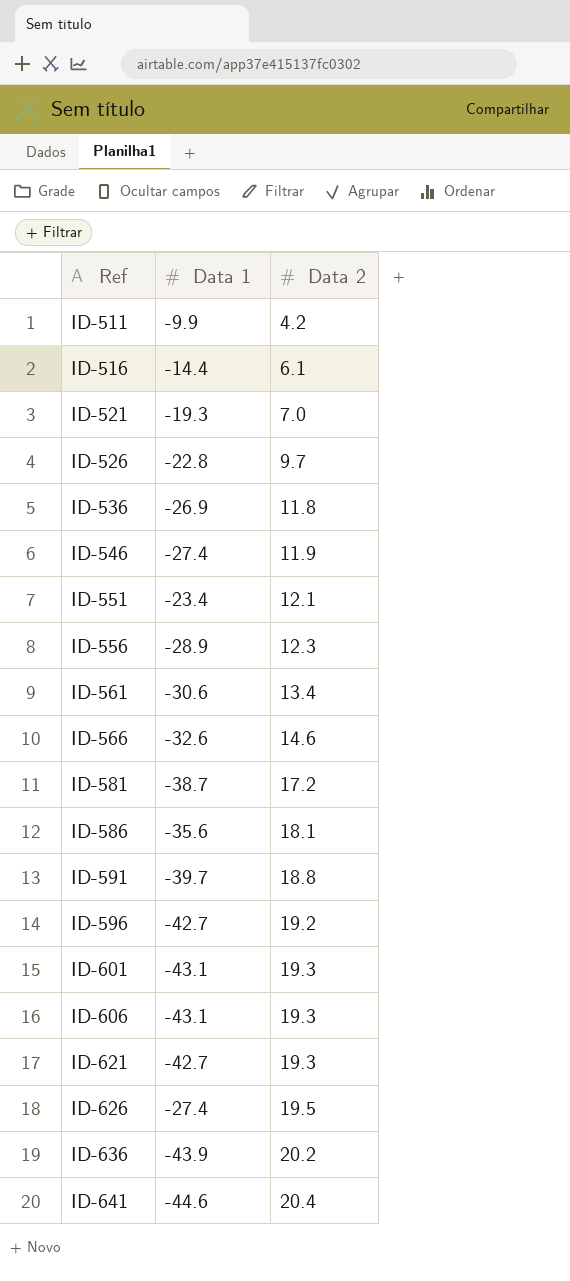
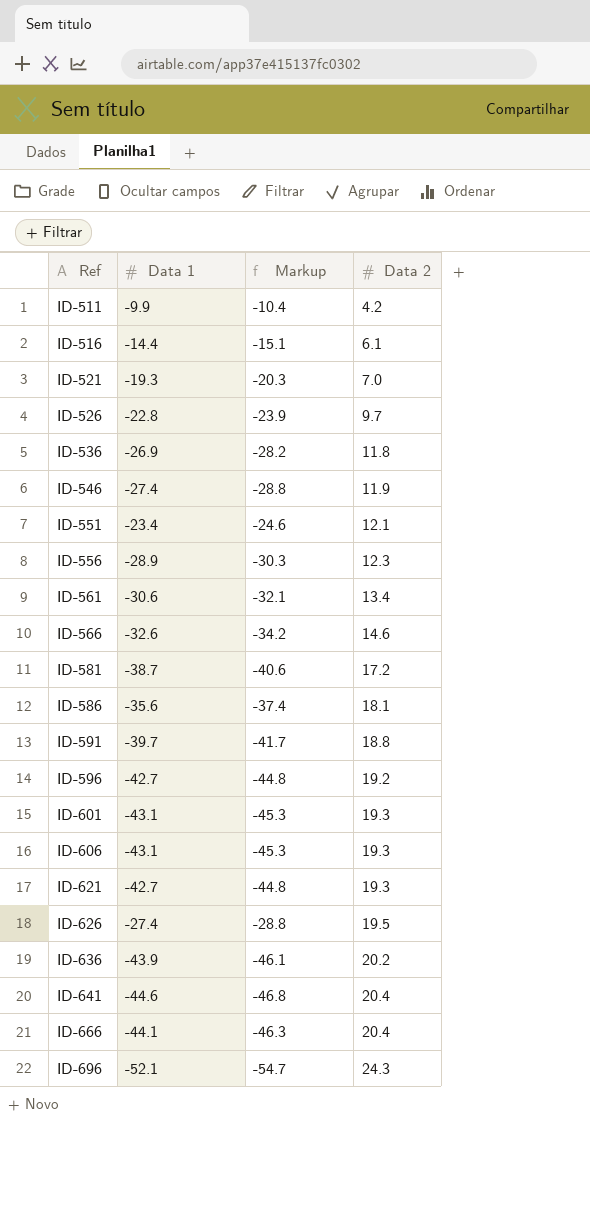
column Markup | formula: none -> [Data 1] * 1.05
row ID-666: none -> -44.1 | -46.3 | 20.4
row ID-696: none -> -52.1 | -54.7 | 24.3

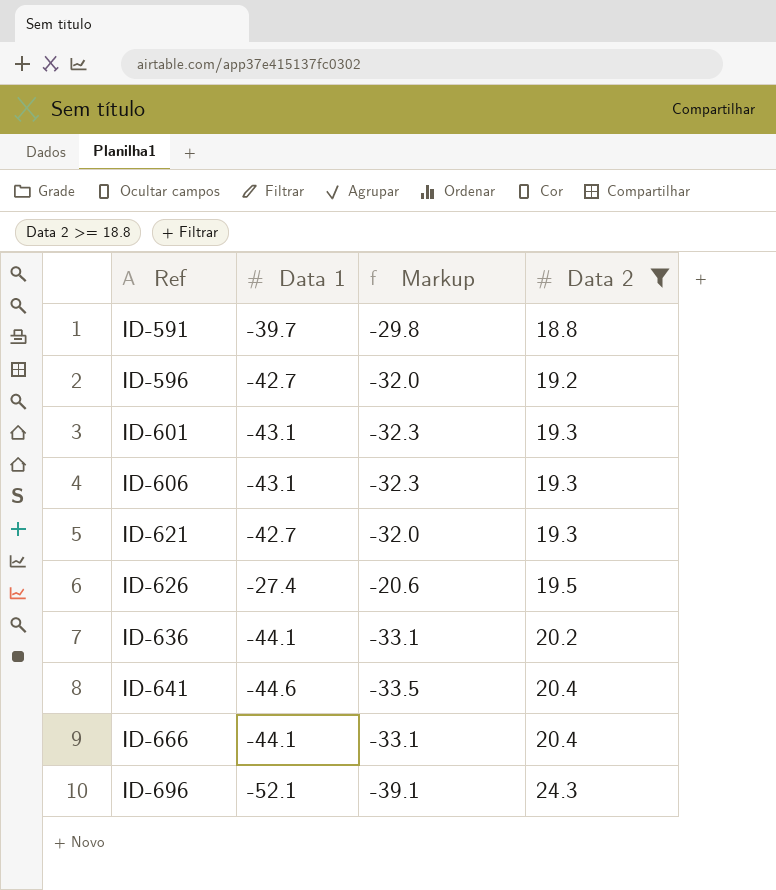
filter: none -> Data 2 >= 18.8
column Markup | formula: [Data 1] * 1.05 -> [Data 1] * 0.75
ID-636 | Data 1: -43.9 -> -44.1

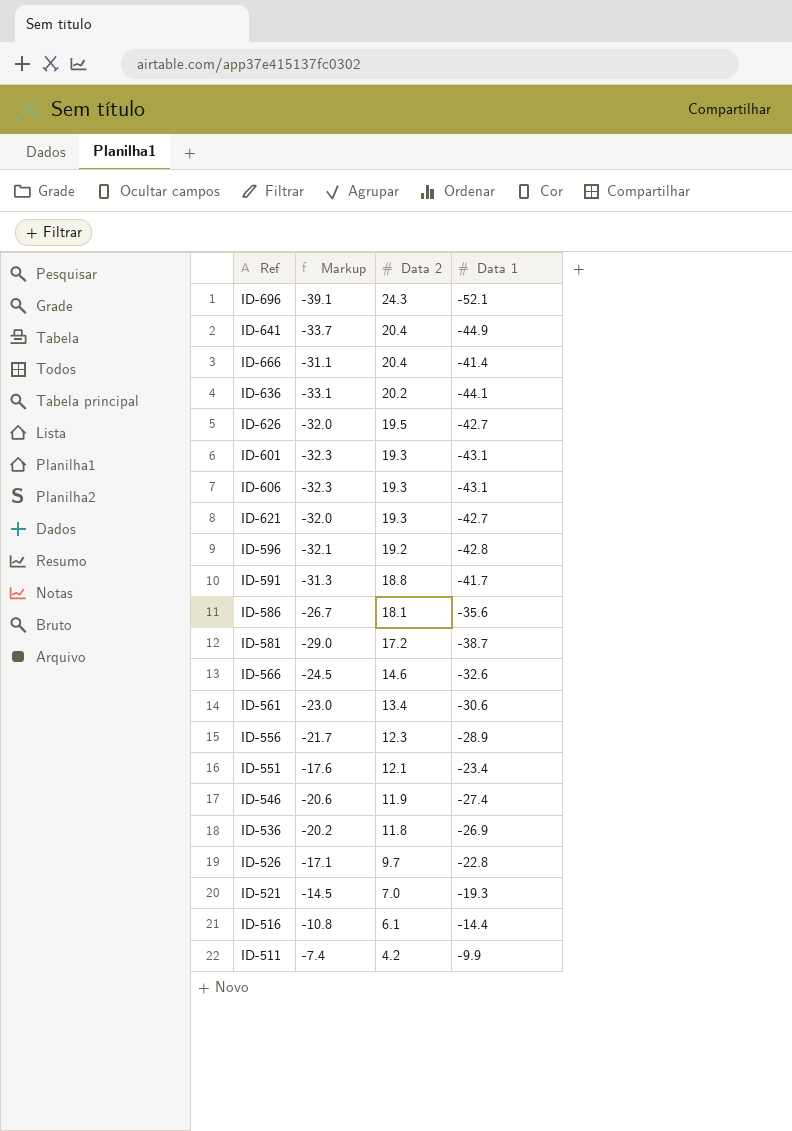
filter: Data 2 >= 18.8 -> none
row order: Ref ascending -> Data 2 descending
column Data 1 | position: 2 -> 4
ID-641 | Markup: -33.5 -> -33.7
ID-641 | Data 1: -44.6 -> -44.9
ID-666 | Markup: -33.1 -> -31.1
ID-666 | Data 1: -44.1 -> -41.4
ID-626 | Markup: -20.6 -> -32.0
ID-626 | Data 1: -27.4 -> -42.7
ID-596 | Markup: -32.0 -> -32.1
ID-596 | Data 1: -42.7 -> -42.8
ID-591 | Markup: -29.8 -> -31.3
ID-591 | Data 1: -39.7 -> -41.7

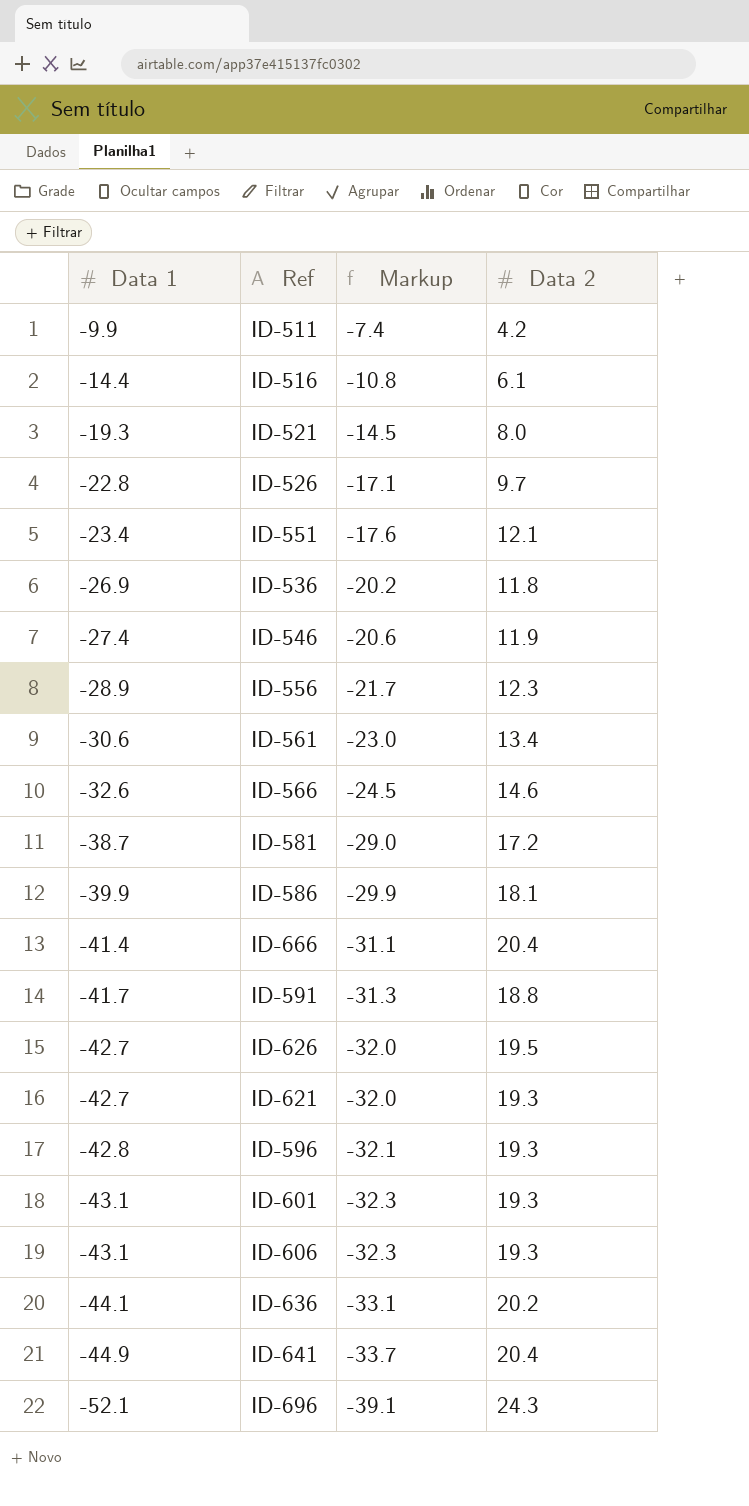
row order: Data 2 descending -> Data 1 descending
column Data 1 | position: 4 -> 1
ID-521 | Data 2: 7.0 -> 8.0
ID-586 | Data 1: -35.6 -> -39.9
ID-586 | Markup: -26.7 -> -29.9
ID-596 | Data 2: 19.2 -> 19.3

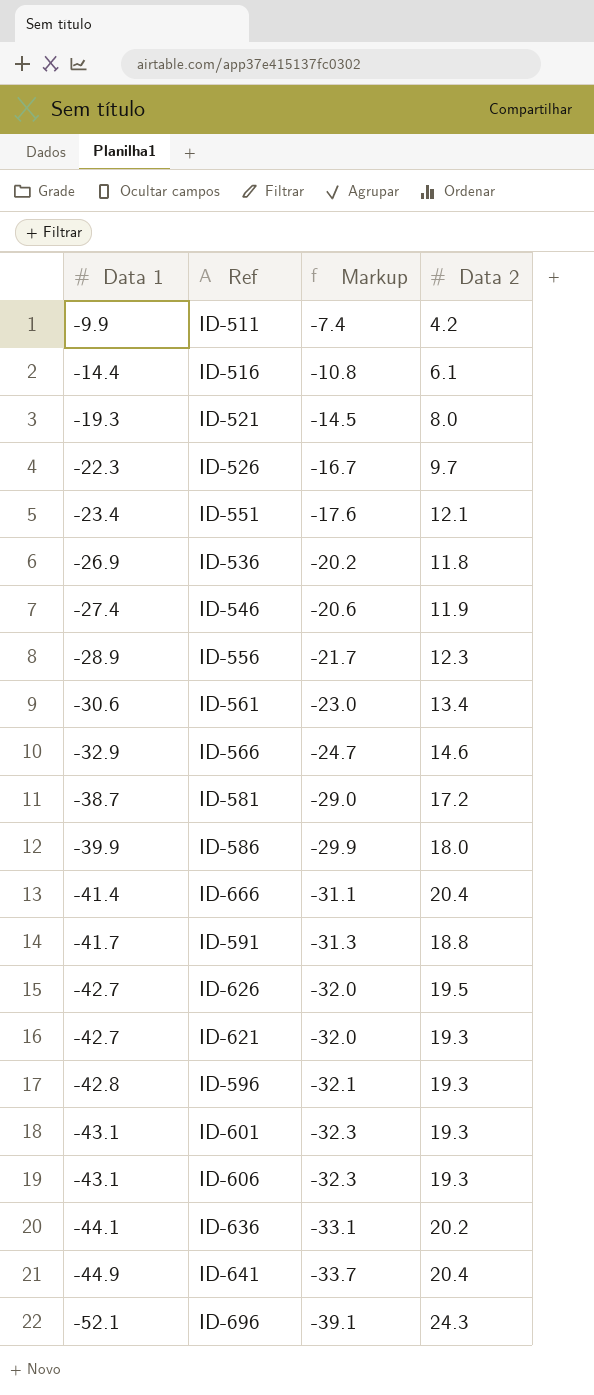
ID-526 | Data 1: -22.8 -> -22.3
ID-526 | Markup: -17.1 -> -16.7
ID-566 | Data 1: -32.6 -> -32.9
ID-566 | Markup: -24.5 -> -24.7
ID-586 | Data 2: 18.1 -> 18.0

